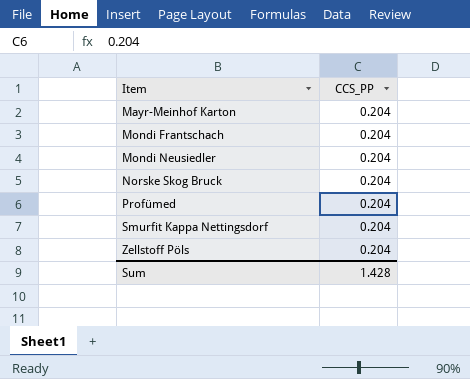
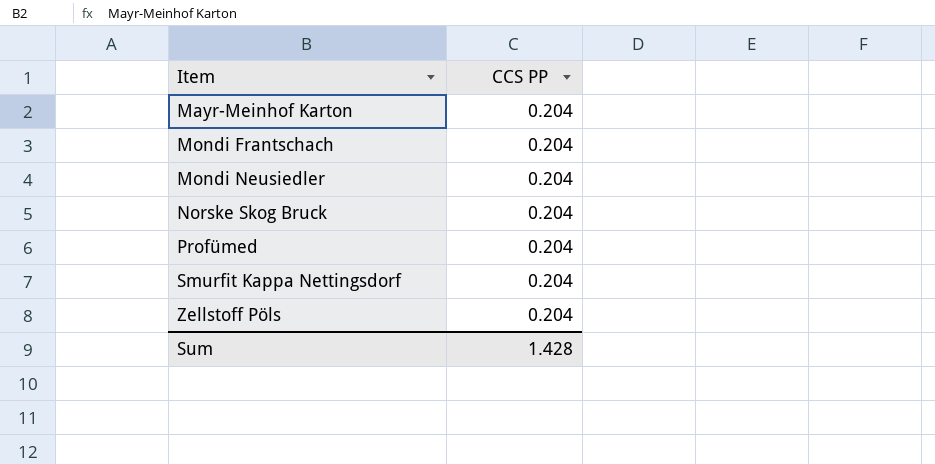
column name: CCS_PP -> CCS PP

